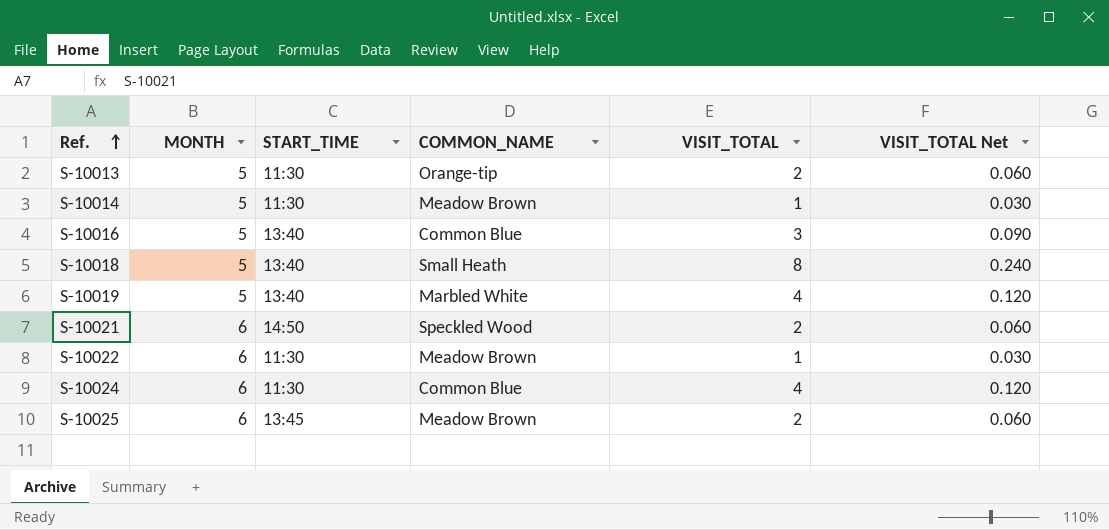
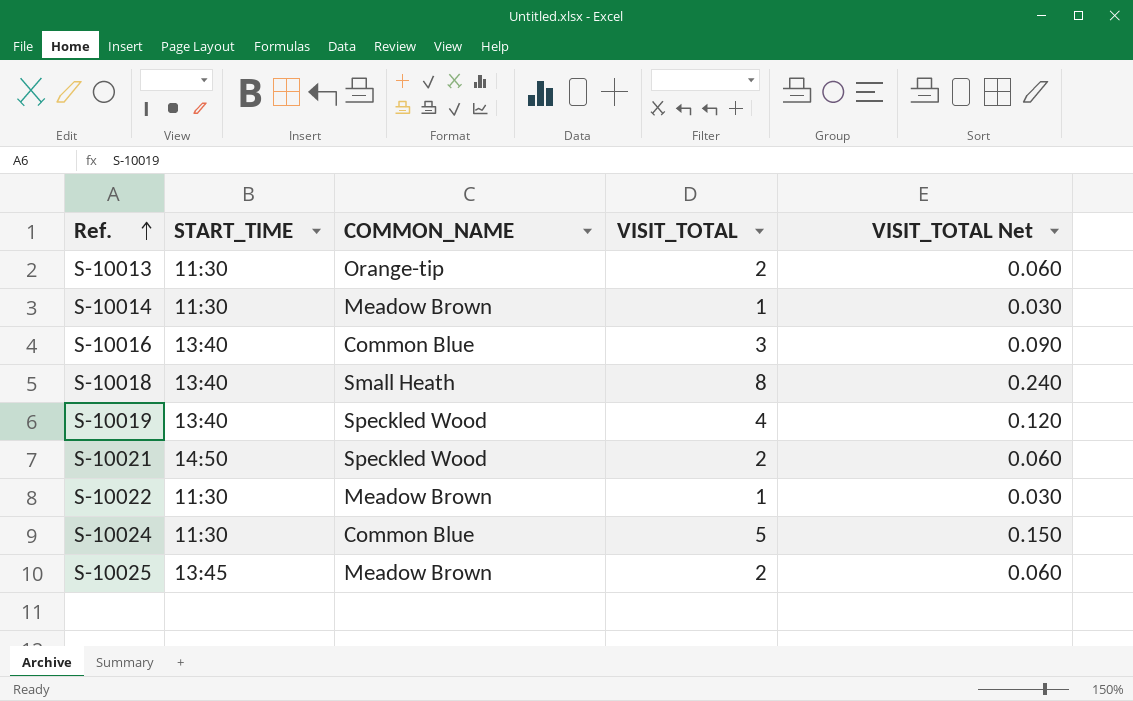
column MONTH | position: 2 -> none
S-10019 | COMMON_NAME: Marbled White -> Speckled Wood
S-10024 | VISIT_TOTAL: 4 -> 5
S-10024 | VISIT_TOTAL Net: 0.120 -> 0.150

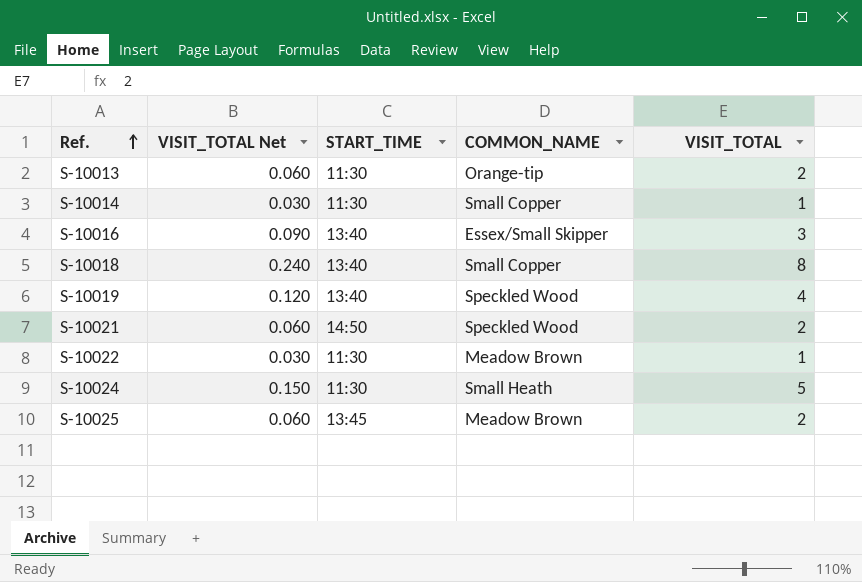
column VISIT_TOTAL Net | position: 5 -> 2
S-10014 | COMMON_NAME: Meadow Brown -> Small Copper
S-10016 | COMMON_NAME: Common Blue -> Essex/Small Skipper
S-10018 | COMMON_NAME: Small Heath -> Small Copper
S-10024 | COMMON_NAME: Common Blue -> Small Heath

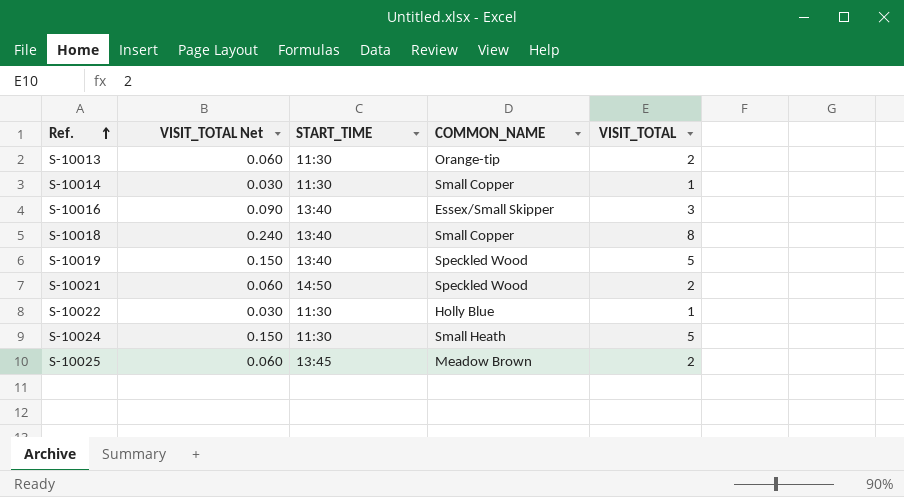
S-10019 | VISIT_TOTAL Net: 0.120 -> 0.150
S-10019 | VISIT_TOTAL: 4 -> 5
S-10022 | COMMON_NAME: Meadow Brown -> Holly Blue

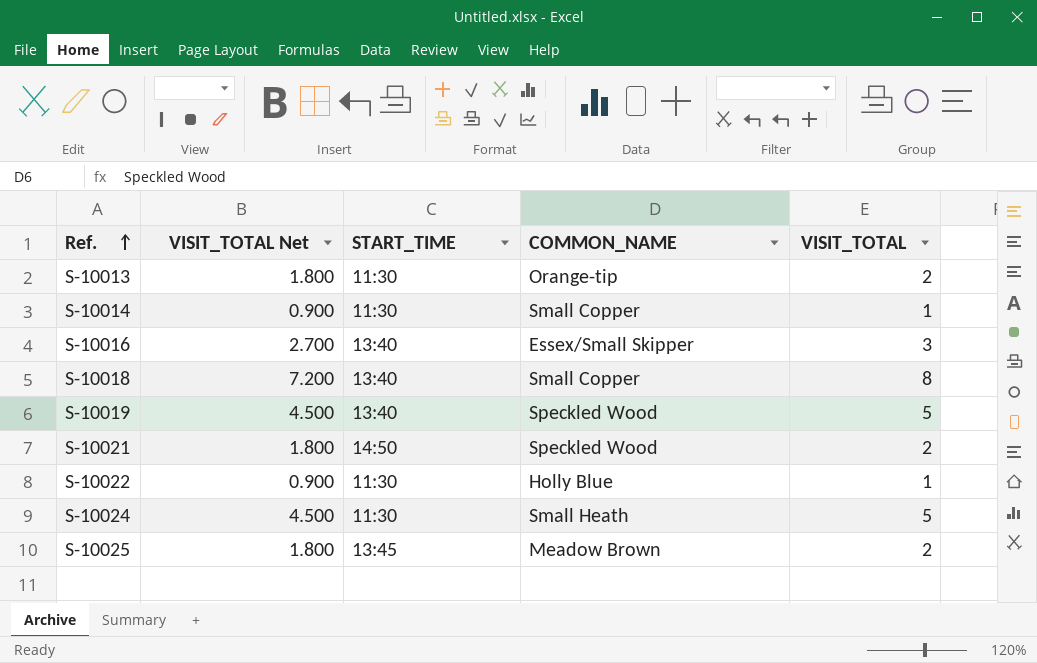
column VISIT_TOTAL Net | formula: [VISIT_TOTAL] * 0.03 -> [VISIT_TOTAL] * 0.9

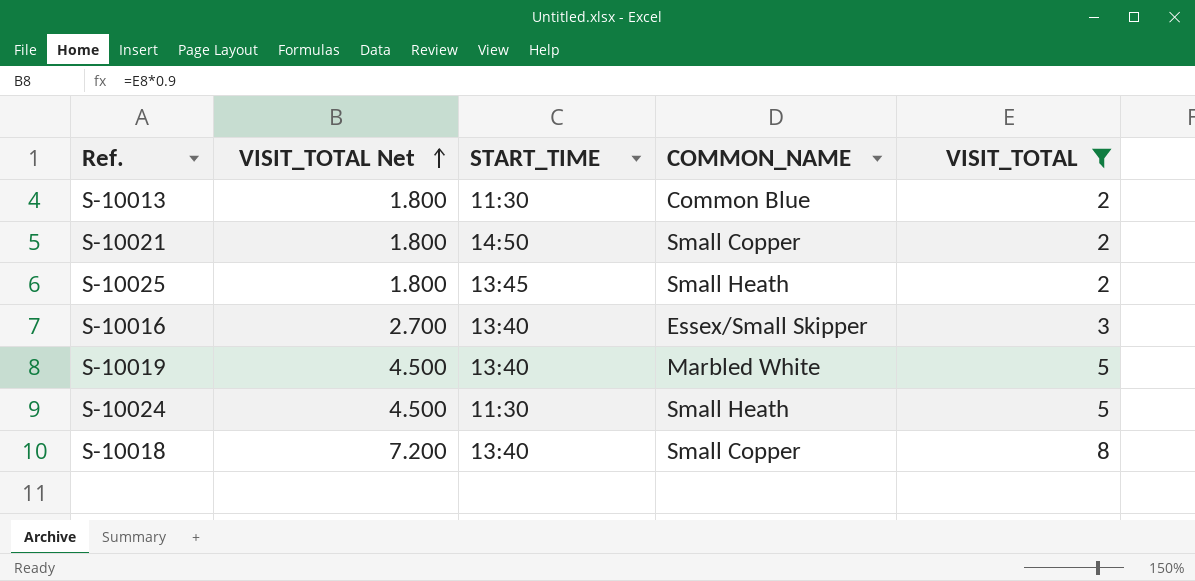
filter: none -> VISIT_TOTAL != 1
row order: Ref. ascending -> VISIT_TOTAL Net ascending
S-10013 | COMMON_NAME: Orange-tip -> Common Blue
S-10021 | COMMON_NAME: Speckled Wood -> Small Copper
S-10025 | COMMON_NAME: Meadow Brown -> Small Heath
S-10019 | COMMON_NAME: Speckled Wood -> Marbled White

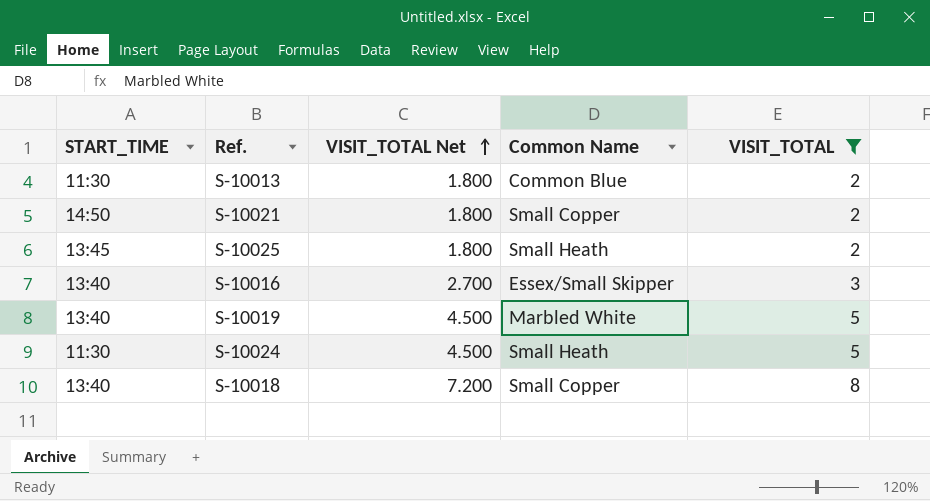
column START_TIME | position: 3 -> 1
column name: COMMON_NAME -> Common Name

